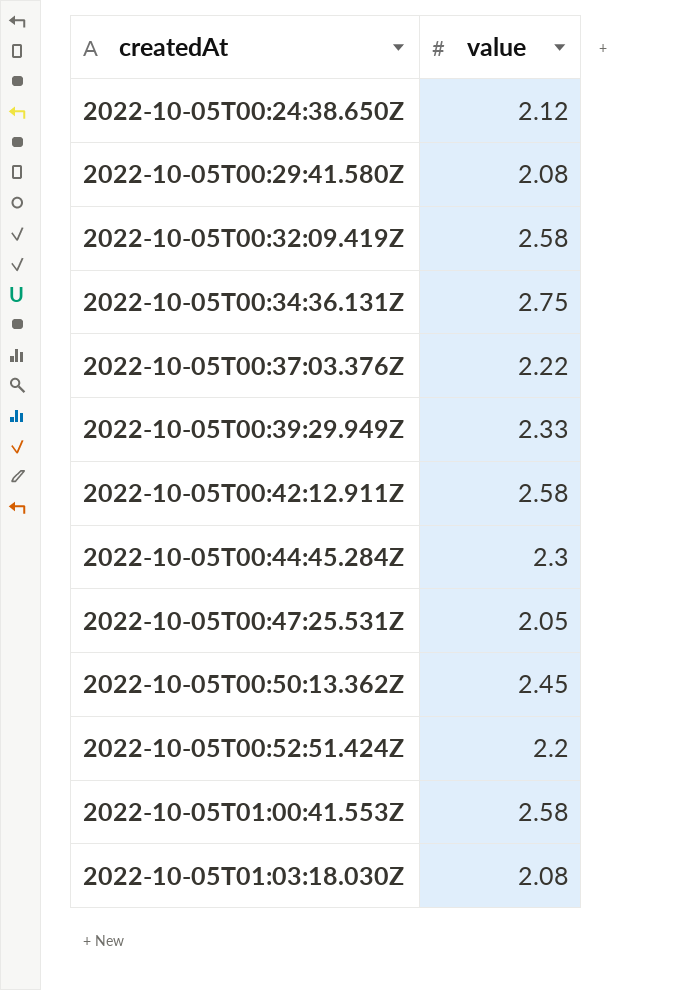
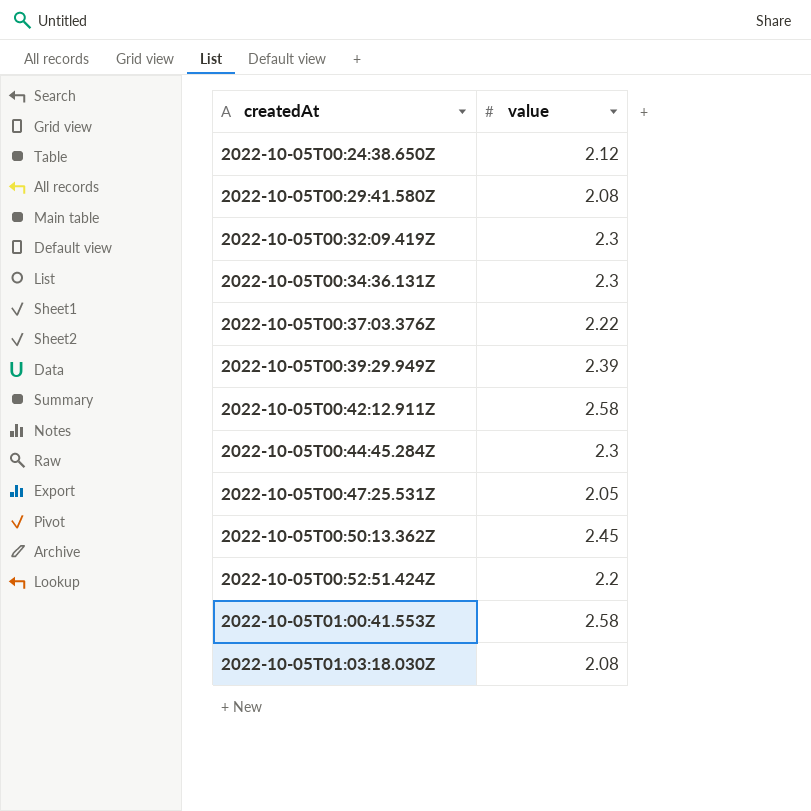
2022-10-05T00:32:09.419Z | value: 2.58 -> 2.3
2022-10-05T00:34:36.131Z | value: 2.75 -> 2.3
2022-10-05T00:39:29.949Z | value: 2.33 -> 2.39

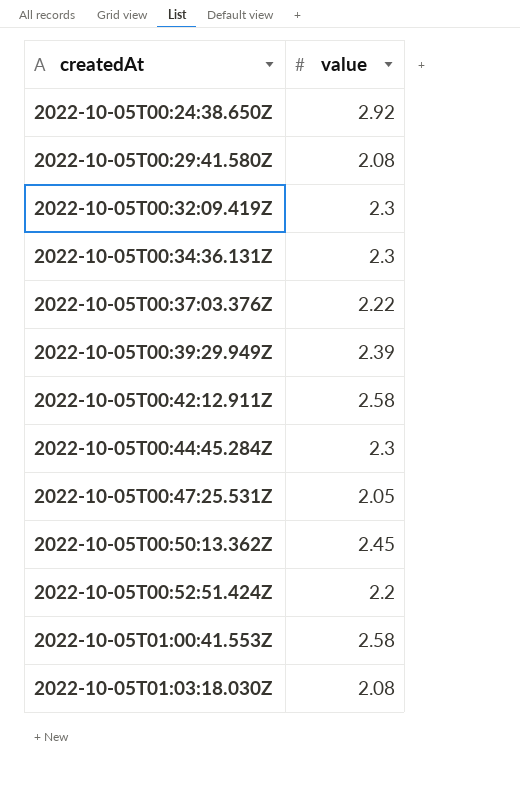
2022-10-05T00:24:38.650Z | value: 2.12 -> 2.92

